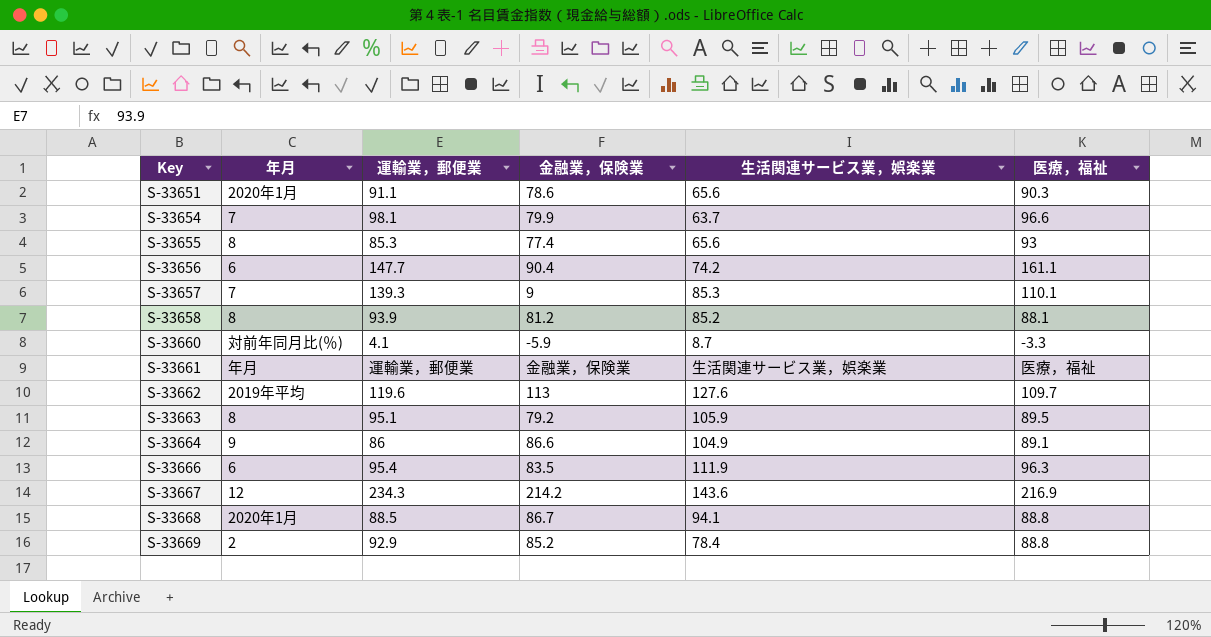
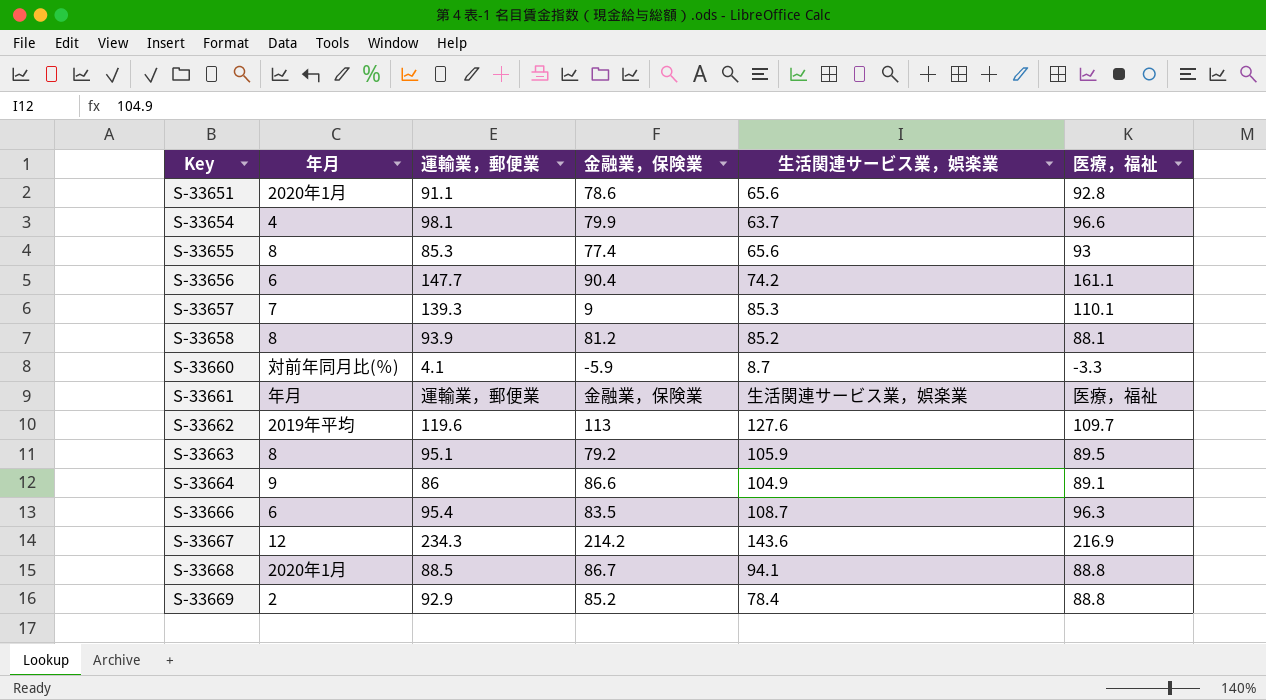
S-33651 | 医療，福祉: 90.3 -> 92.8
S-33654 | 年月: 7 -> 4
S-33666 | 生活関連サービス業，娯楽業: 111.9 -> 108.7

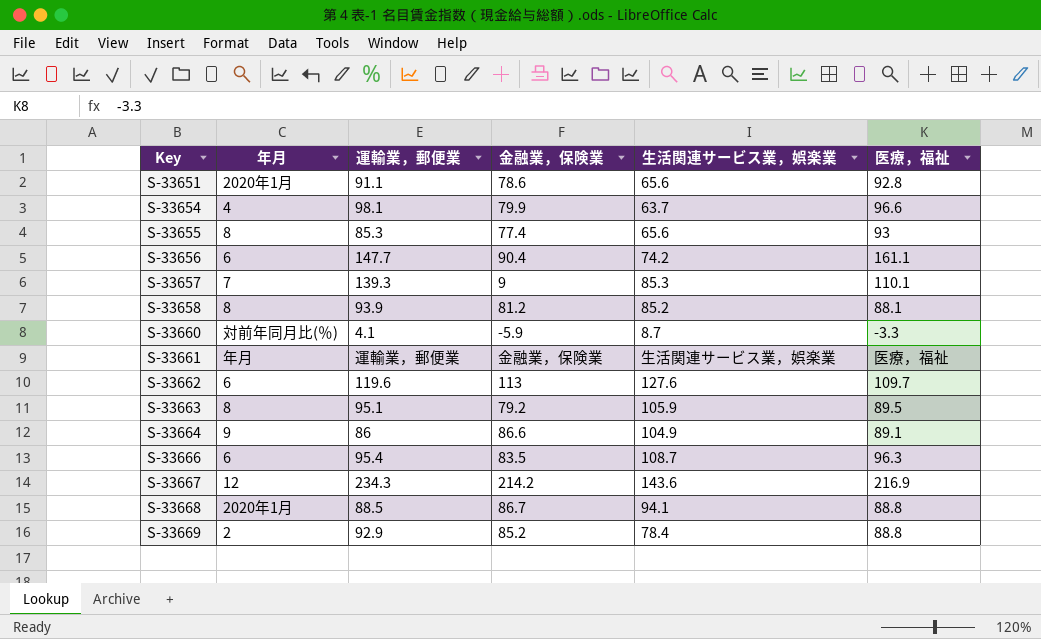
S-33662 | 年月: 2019年平均 -> 6

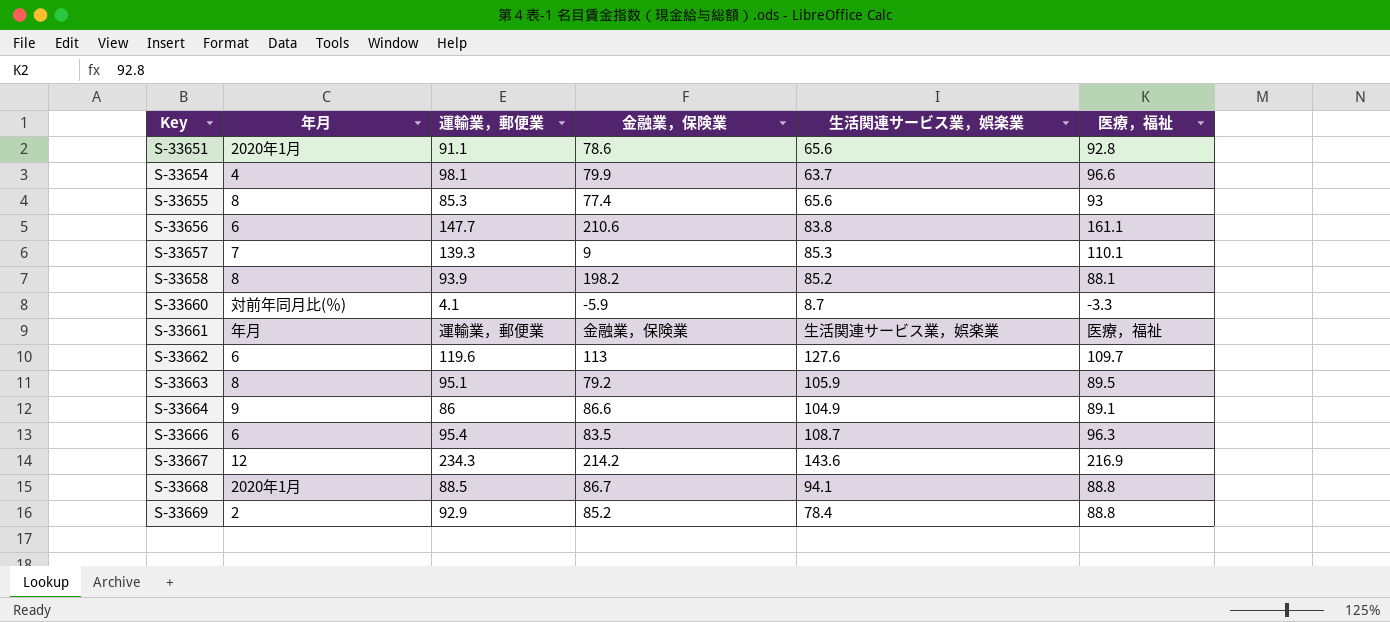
S-33656 | 金融業，保険業: 90.4 -> 210.6
S-33656 | 生活関連サービス業，娯楽業: 74.2 -> 83.8
S-33658 | 金融業，保険業: 81.2 -> 198.2

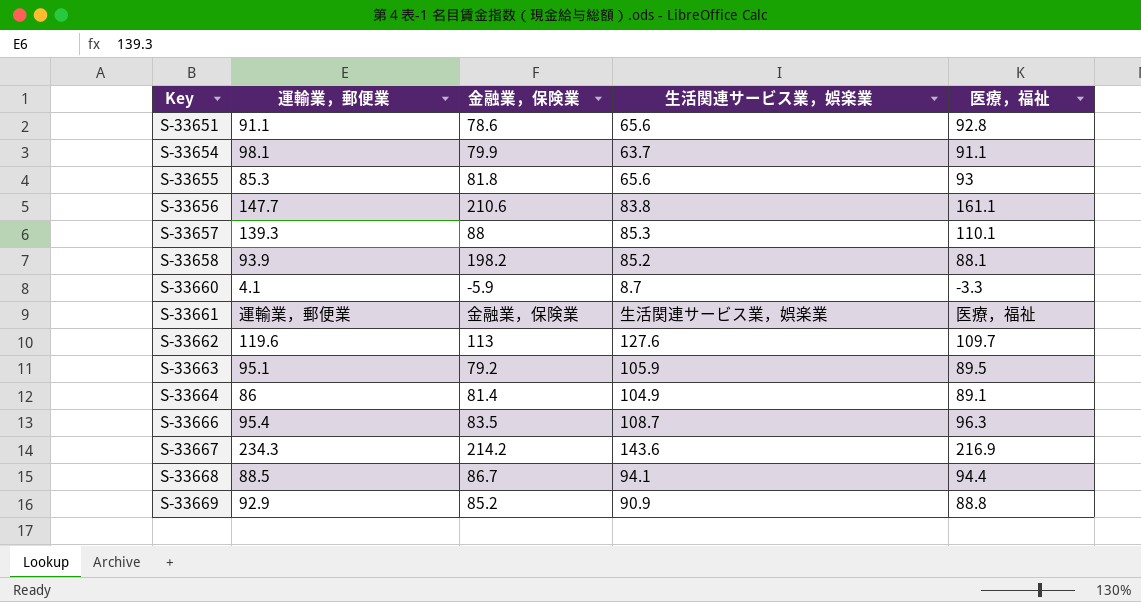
column 年月 | position: 2 -> none
S-33654 | 医療，福祉: 96.6 -> 91.1
S-33655 | 金融業，保険業: 77.4 -> 81.8
S-33657 | 金融業，保険業: 9 -> 88
S-33664 | 金融業，保険業: 86.6 -> 81.4
S-33668 | 医療，福祉: 88.8 -> 94.4
S-33669 | 生活関連サービス業，娯楽業: 78.4 -> 90.9

